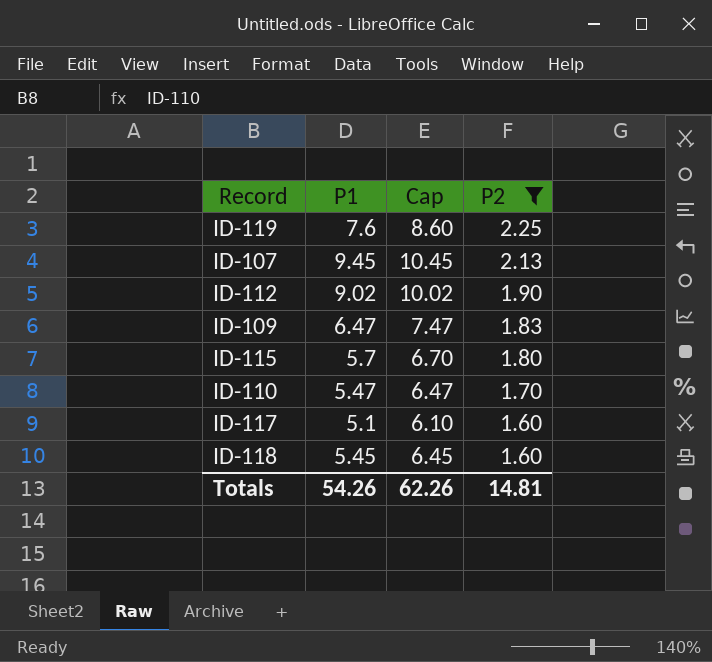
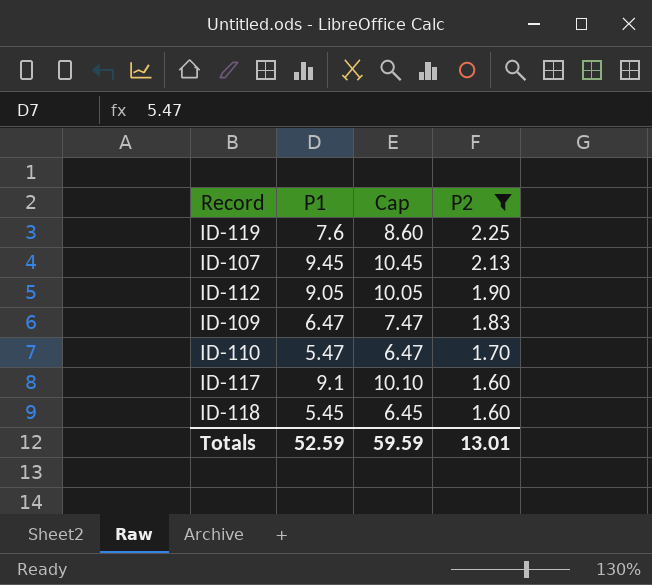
row ID-115: 5.7 | 6.70 | 1.80 -> none
ID-112 | P1: 9.02 -> 9.05
ID-112 | Cap: 10.02 -> 10.05
ID-117 | P1: 5.1 -> 9.1
ID-117 | Cap: 6.10 -> 10.10
Totals | P1: 54.26 -> 52.59
Totals | Cap: 62.26 -> 59.59
Totals | P2: 14.81 -> 13.01

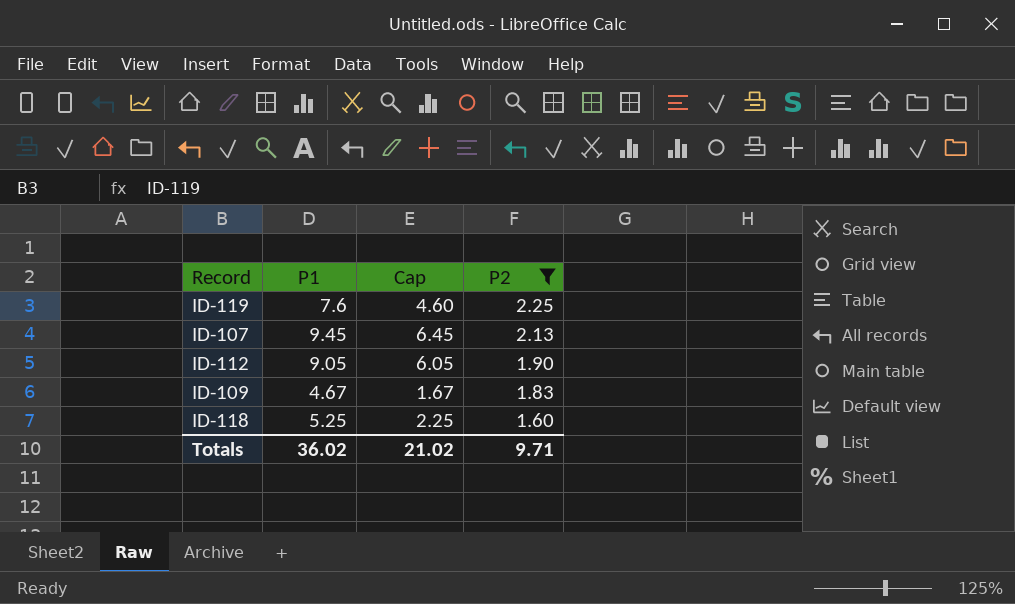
column Cap | formula: [P1] + 1 -> [P1] - 3
row ID-110: 5.47 | 6.47 | 1.70 -> none
row ID-117: 9.1 | 10.10 | 1.60 -> none
ID-109 | P1: 6.47 -> 4.67
ID-118 | P1: 5.45 -> 5.25
Totals | P1: 52.59 -> 36.02
Totals | Cap: 59.59 -> 21.02
Totals | P2: 13.01 -> 9.71

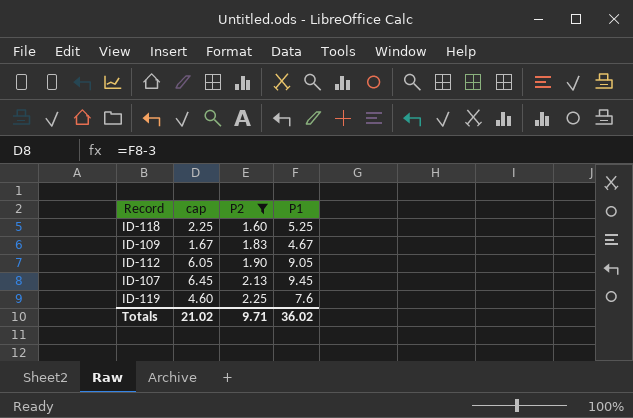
row order: P2 descending -> P2 ascending
column name: Cap -> cap
column P1 | position: 2 -> 4

